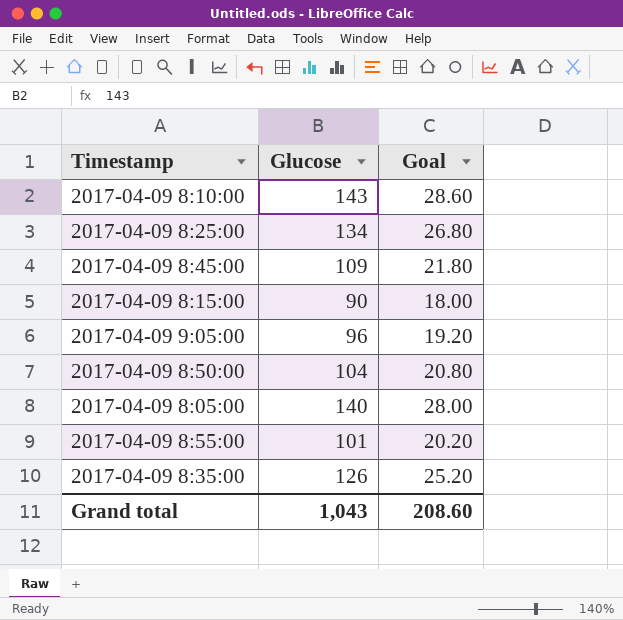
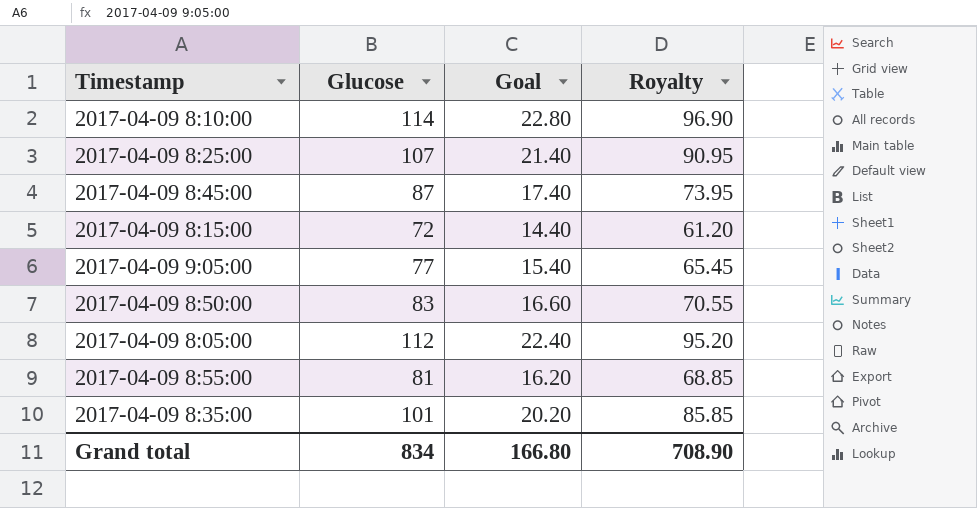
column Royalty | formula: none -> [Glucose] * 0.85
2017-04-09 8:10:00 | Glucose: 143 -> 114
2017-04-09 8:10:00 | Goal: 28.60 -> 22.80
2017-04-09 8:25:00 | Glucose: 134 -> 107
2017-04-09 8:25:00 | Goal: 26.80 -> 21.40
2017-04-09 8:45:00 | Glucose: 109 -> 87
2017-04-09 8:45:00 | Goal: 21.80 -> 17.40
2017-04-09 8:15:00 | Glucose: 90 -> 72
2017-04-09 8:15:00 | Goal: 18.00 -> 14.40
2017-04-09 9:05:00 | Glucose: 96 -> 77
2017-04-09 9:05:00 | Goal: 19.20 -> 15.40
2017-04-09 8:50:00 | Glucose: 104 -> 83
2017-04-09 8:50:00 | Goal: 20.80 -> 16.60
2017-04-09 8:05:00 | Glucose: 140 -> 112
2017-04-09 8:05:00 | Goal: 28.00 -> 22.40
2017-04-09 8:55:00 | Glucose: 101 -> 81
2017-04-09 8:55:00 | Goal: 20.20 -> 16.20
2017-04-09 8:35:00 | Glucose: 126 -> 101
2017-04-09 8:35:00 | Goal: 25.20 -> 20.20
Grand total | Glucose: 1,043 -> 834
Grand total | Goal: 208.60 -> 166.80

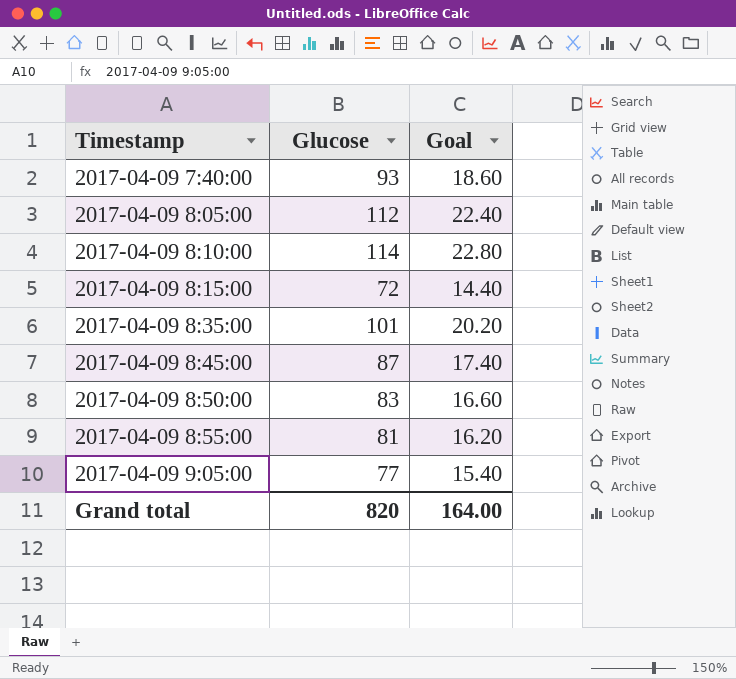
row order: none -> Timestamp ascending
column Royalty | formula: [Glucose] * 0.85 -> none
row 2017-04-09 8:25:00: 107 | 21.40 | 90.95 -> none
row 2017-04-09 7:40:00: none -> 93 | 18.60
Grand total | Glucose: 834 -> 820
Grand total | Goal: 166.80 -> 164.00

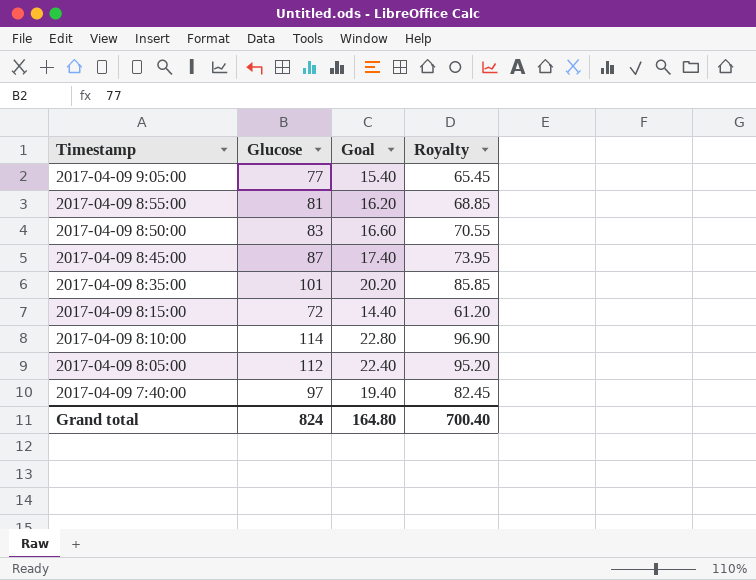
row order: Timestamp ascending -> Timestamp descending
column Royalty | formula: none -> [Glucose] * 0.85
2017-04-09 7:40:00 | Glucose: 93 -> 97
2017-04-09 7:40:00 | Goal: 18.60 -> 19.40
Grand total | Glucose: 820 -> 824
Grand total | Goal: 164.00 -> 164.80

